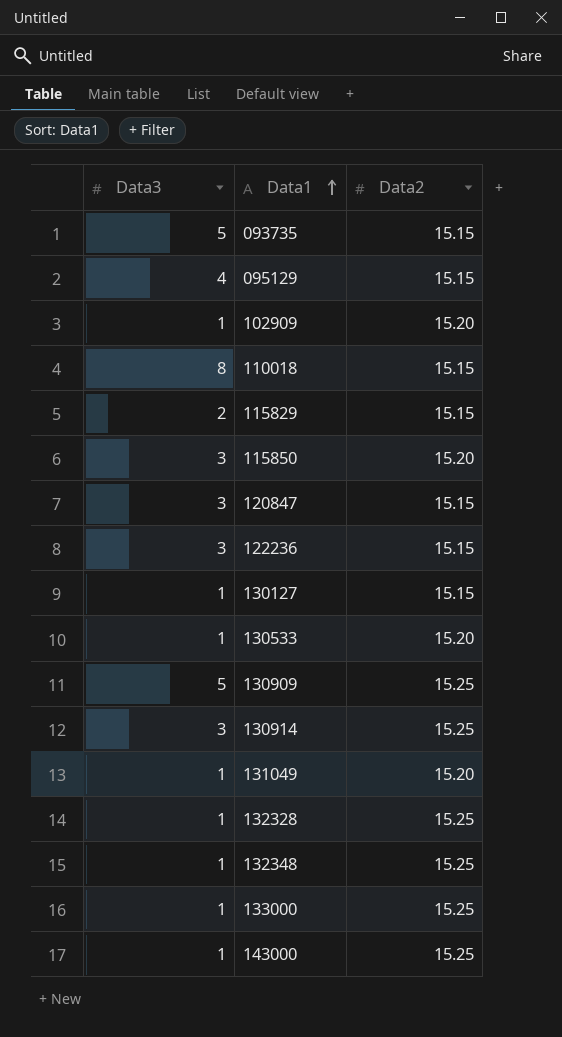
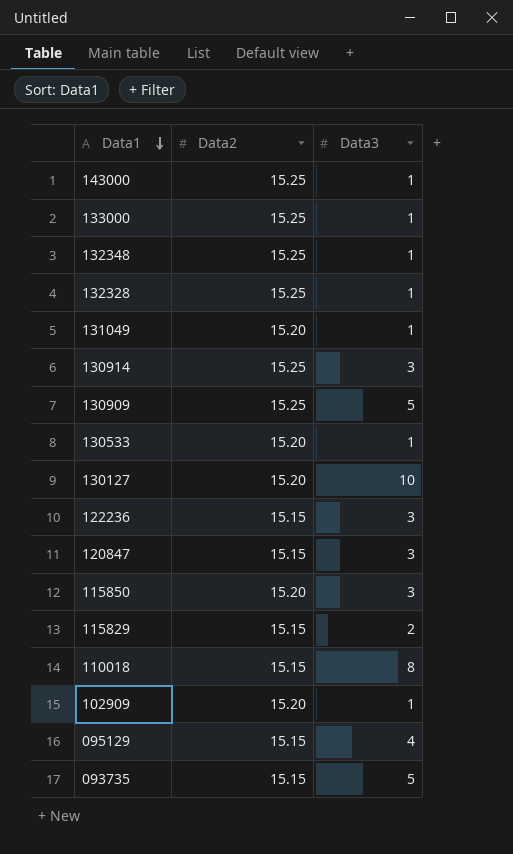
row order: Data1 ascending -> Data1 descending
column Data3 | position: 1 -> 3
130127 | Data2: 15.15 -> 15.20
130127 | Data3: 1 -> 10

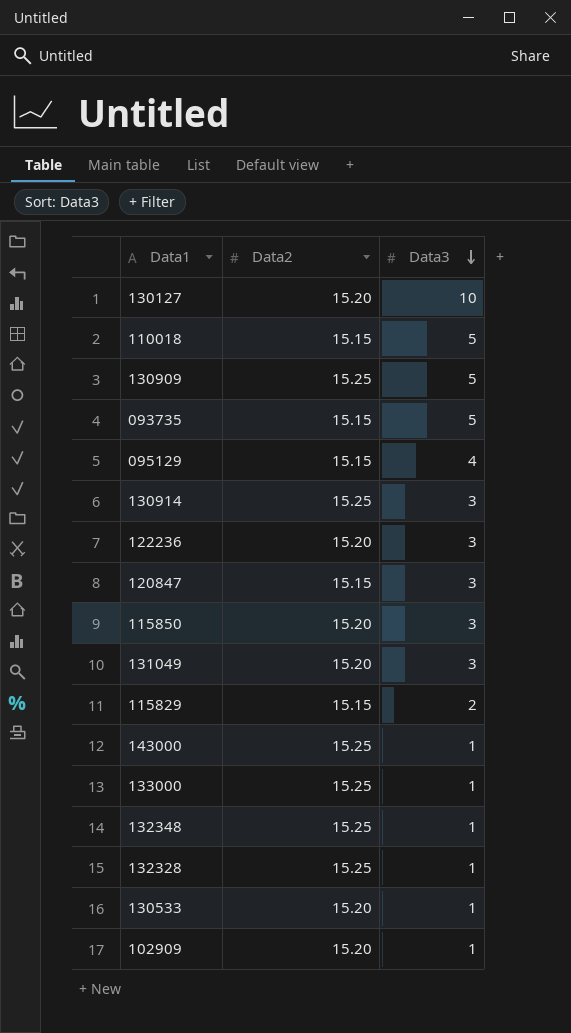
row order: Data1 descending -> Data3 descending
110018 | Data3: 8 -> 5
122236 | Data2: 15.15 -> 15.20
131049 | Data3: 1 -> 3

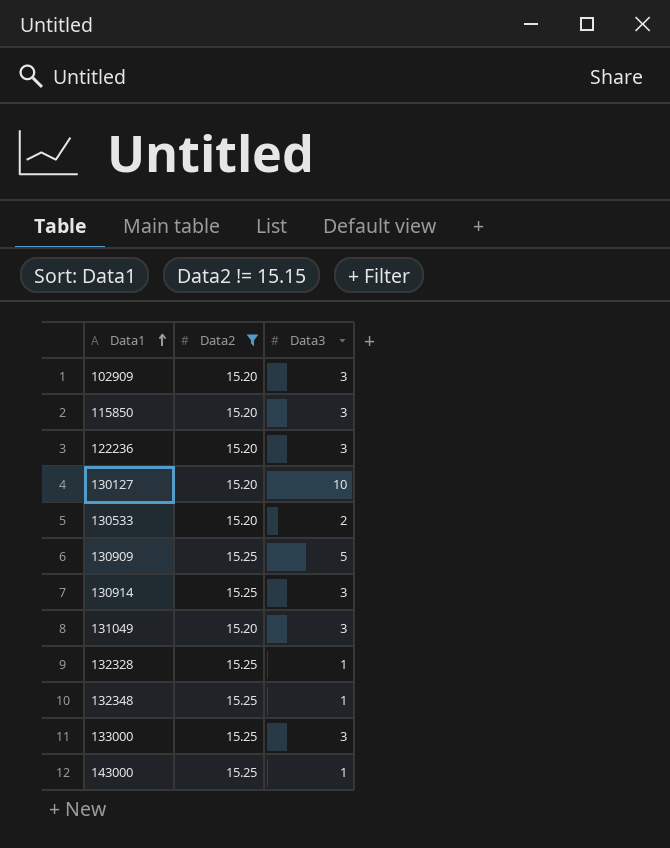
filter: none -> Data2 != 15.15
row order: Data3 descending -> Data1 ascending
102909 | Data3: 1 -> 3
130533 | Data3: 1 -> 2
133000 | Data3: 1 -> 3

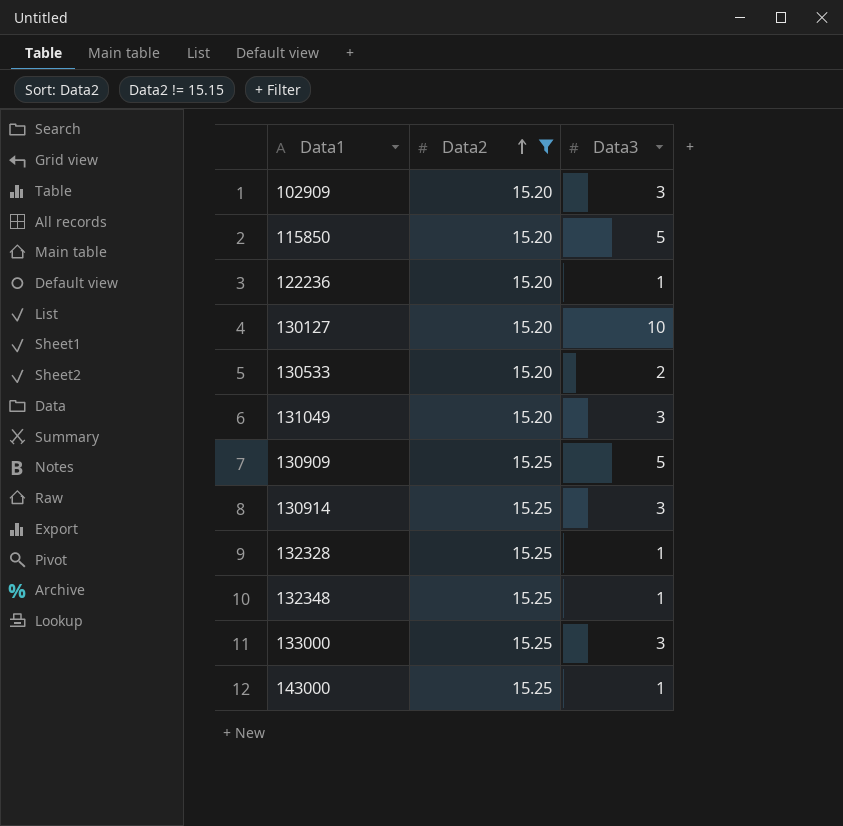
row order: Data1 ascending -> Data2 ascending
115850 | Data3: 3 -> 5
122236 | Data3: 3 -> 1

